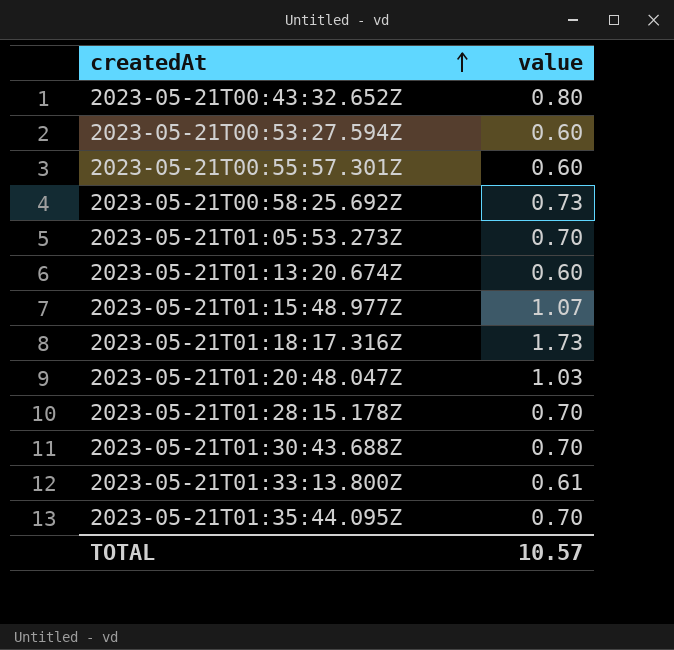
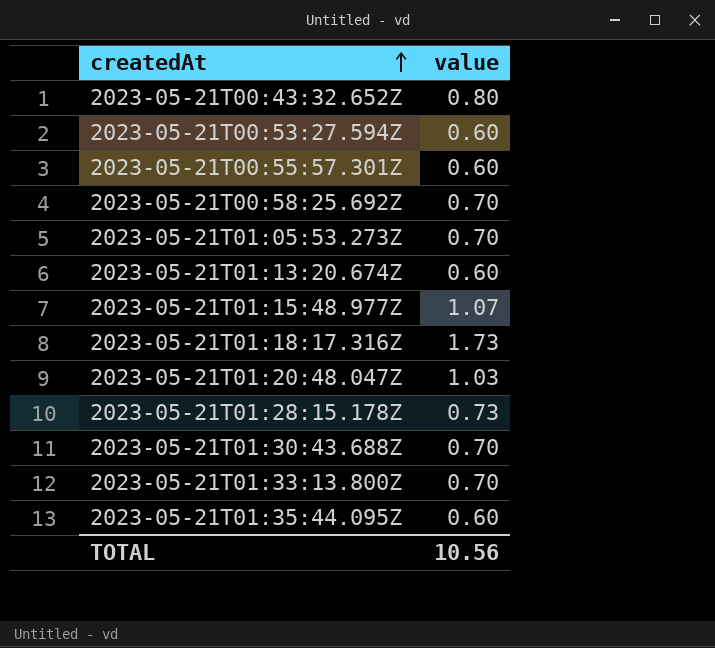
2023-05-21T00:58:25.692Z | value: 0.73 -> 0.70
2023-05-21T01:28:15.178Z | value: 0.70 -> 0.73
2023-05-21T01:33:13.800Z | value: 0.61 -> 0.70
2023-05-21T01:35:44.095Z | value: 0.70 -> 0.60
TOTAL | value: 10.57 -> 10.56

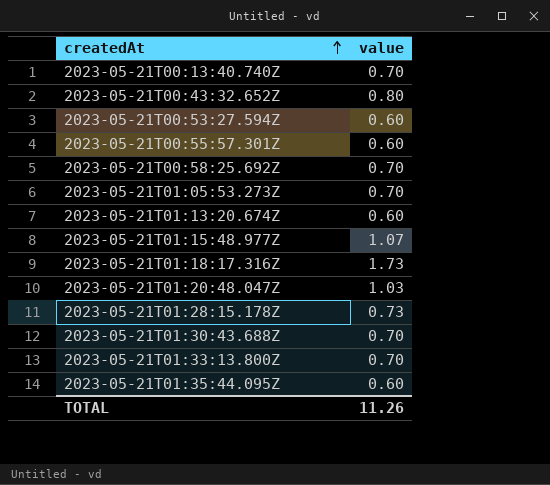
row 2023-05-21T00:13:40.740Z: none -> 0.70
TOTAL | value: 10.56 -> 11.26

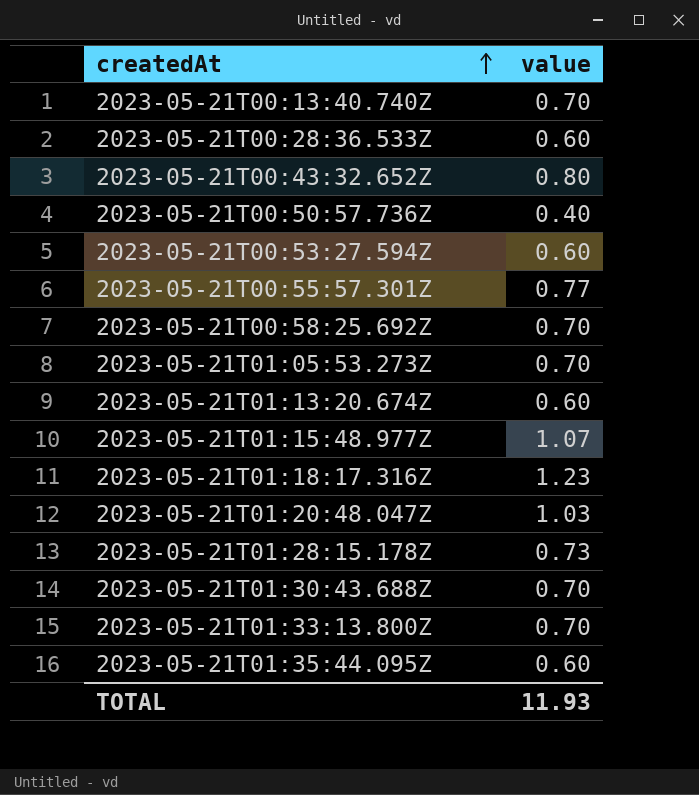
row 2023-05-21T00:28:36.533Z: none -> 0.60
row 2023-05-21T00:50:57.736Z: none -> 0.40
2023-05-21T00:55:57.301Z | value: 0.60 -> 0.77
2023-05-21T01:18:17.316Z | value: 1.73 -> 1.23
TOTAL | value: 11.26 -> 11.93

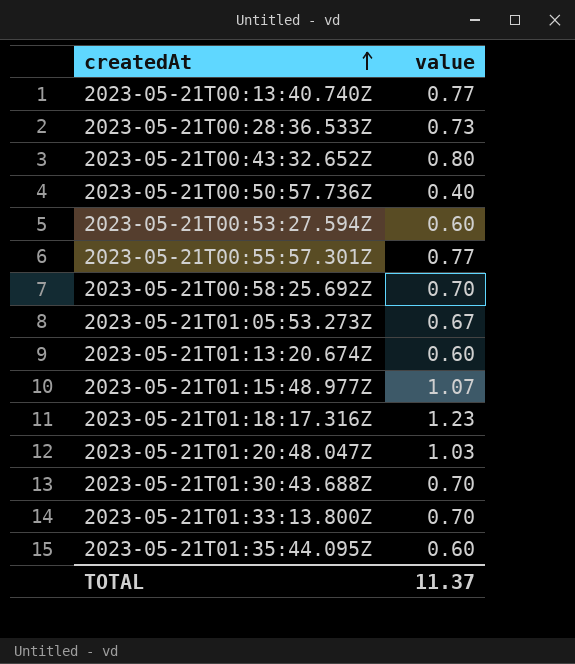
row 2023-05-21T01:28:15.178Z: 0.73 -> none
2023-05-21T00:13:40.740Z | value: 0.70 -> 0.77
2023-05-21T00:28:36.533Z | value: 0.60 -> 0.73
2023-05-21T01:05:53.273Z | value: 0.70 -> 0.67
TOTAL | value: 11.93 -> 11.37

